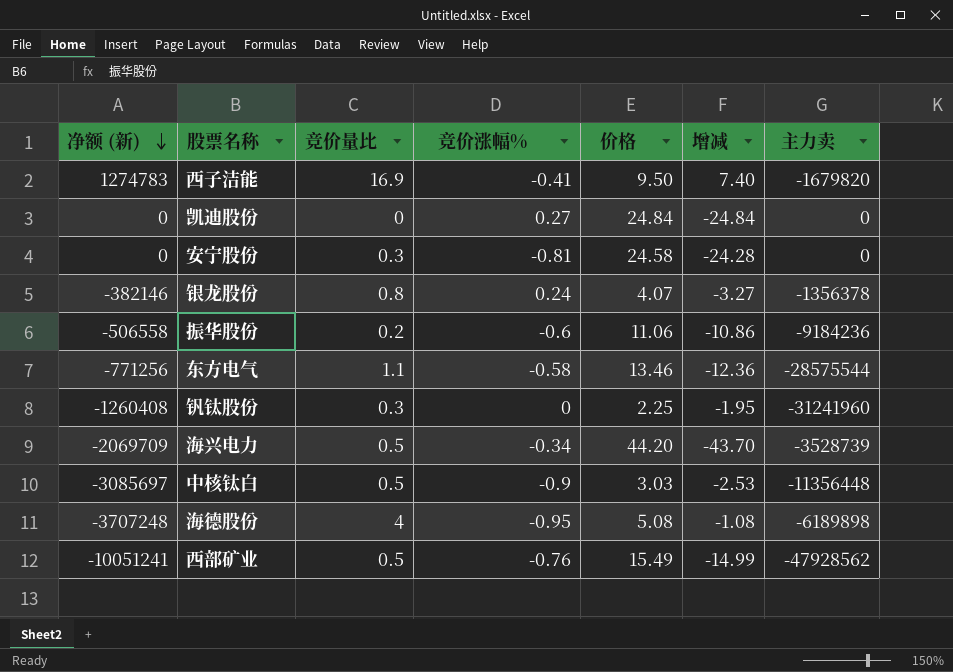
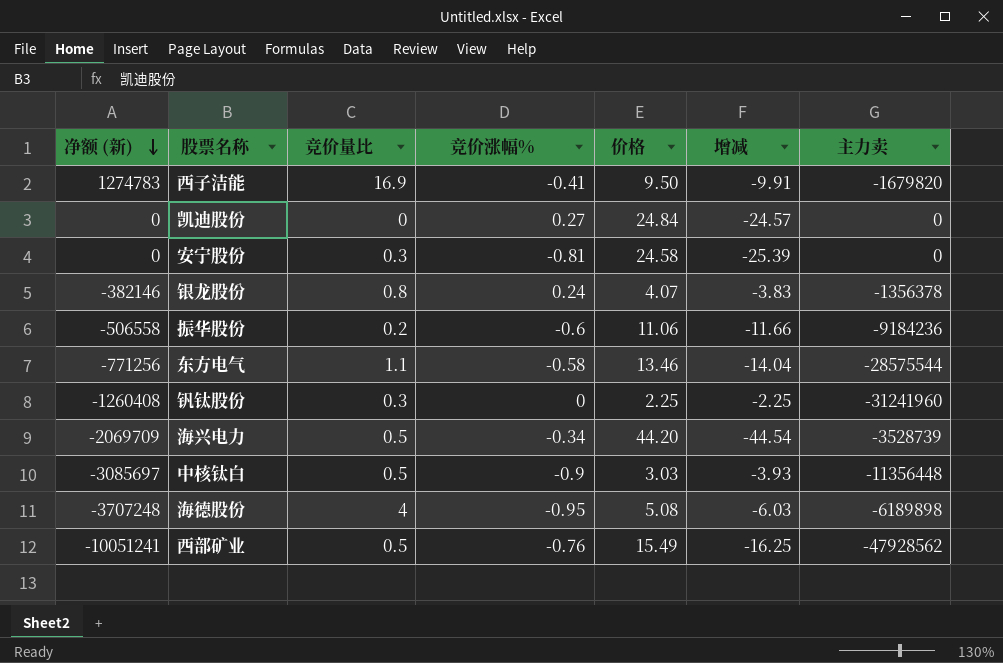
column 增减 | formula: [竞价量比] - [价格] -> [竞价涨幅%] - [价格]

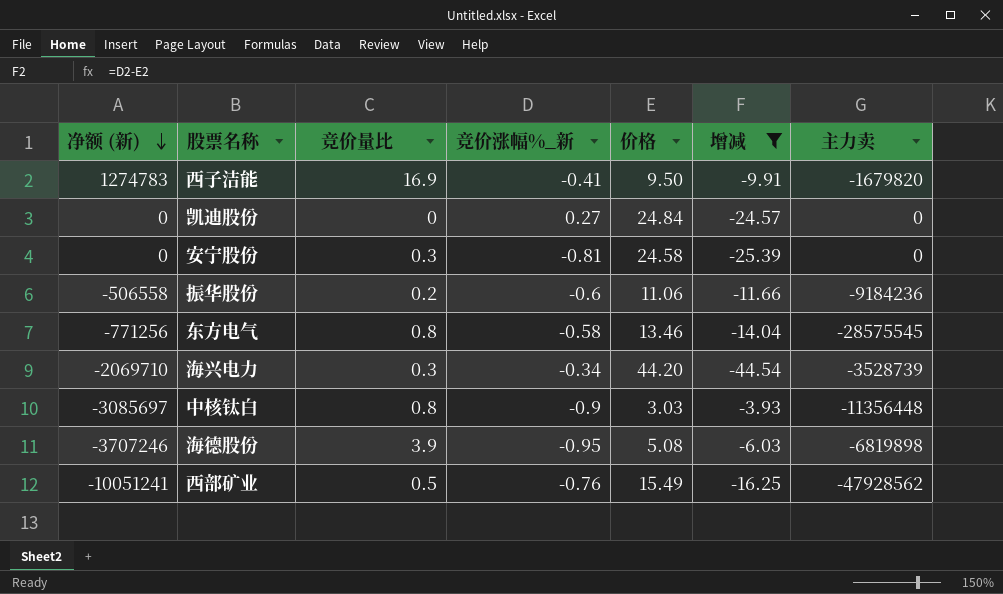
filter: none -> 增减 <= -3.93
column name: 竞价涨幅% -> 竞价涨幅%_新
东方电气 | 竞价量比: 1.1 -> 0.8
东方电气 | 主力卖: -28575544 -> -28575545
海兴电力 | 净额 (新): -2069709 -> -2069710
海兴电力 | 竞价量比: 0.5 -> 0.3
中核钛白 | 竞价量比: 0.5 -> 0.8
海德股份 | 净额 (新): -3707248 -> -3707246
海德股份 | 竞价量比: 4 -> 3.9
海德股份 | 主力卖: -6189898 -> -6819898

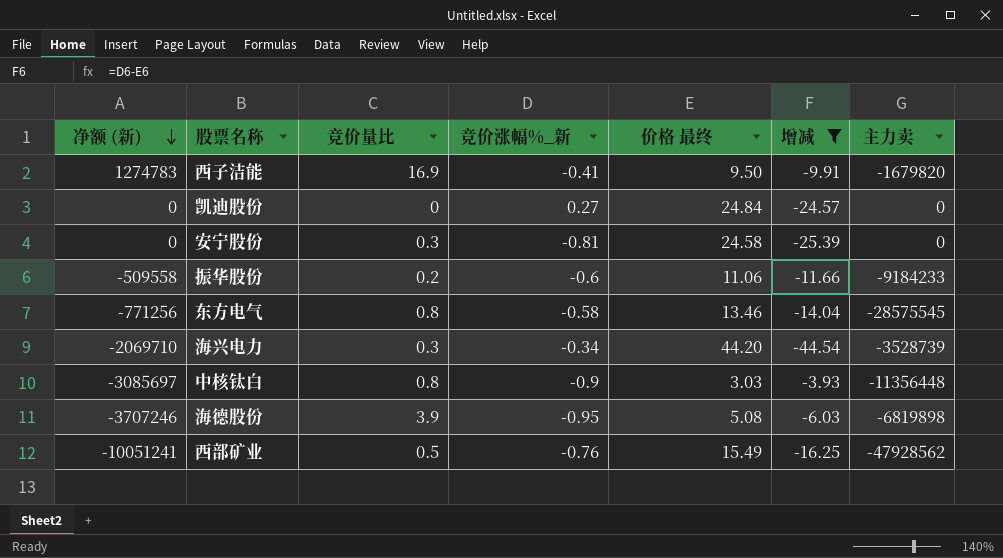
column name: 价格 -> 价格 最终
振华股份 | 净额 (新): -506558 -> -509558
振华股份 | 主力卖: -9184236 -> -9184233

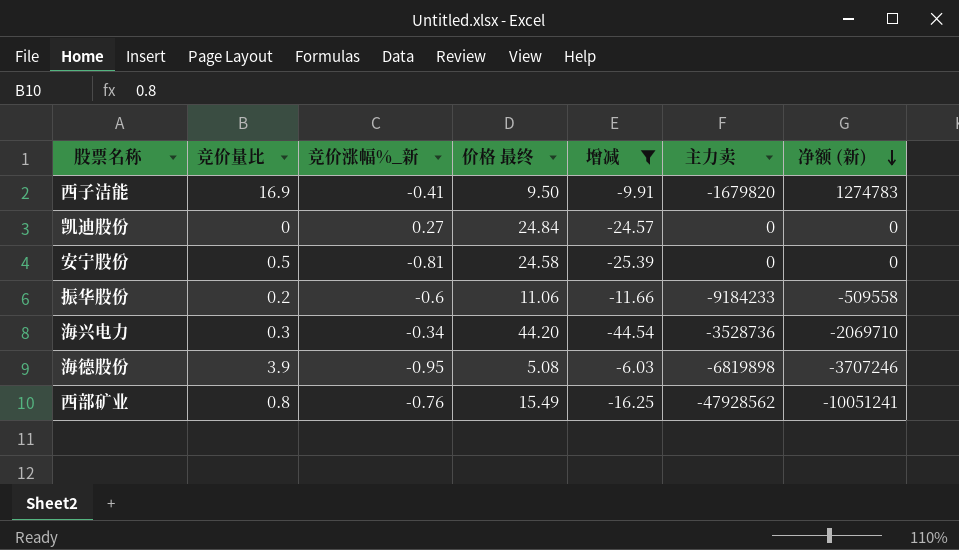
column 净额 (新) | position: 1 -> 7
row 东方电气: -771256 | 0.8 | -0.58 | 13.46 | -14.04 | -28575545 -> none
row 中核钛白: -3085697 | 0.8 | -0.9 | 3.03 | -3.93 | -11356448 -> none
安宁股份 | 竞价量比: 0.3 -> 0.5
海兴电力 | 主力卖: -3528739 -> -3528736
西部矿业 | 竞价量比: 0.5 -> 0.8

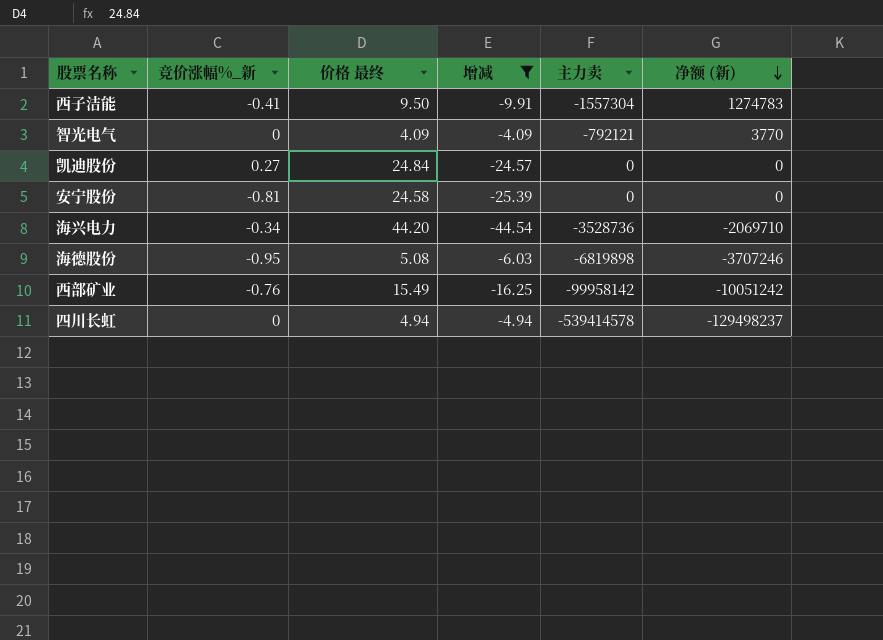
column 竞价量比 | position: 2 -> none
row 振华股份: 0.2 | -0.6 | 11.06 | -11.66 | -9184233 | -509558 -> none
西子洁能 | 主力卖: -1679820 -> -1557304
row 智光电气: none -> 0 | 4.09 | -4.09 | -792121 | 3770
西部矿业 | 主力卖: -47928562 -> -99958142
西部矿业 | 净额 (新): -10051241 -> -10051242
row 四川长虹: none -> 0 | 4.94 | -4.94 | -539414578 | -129498237

